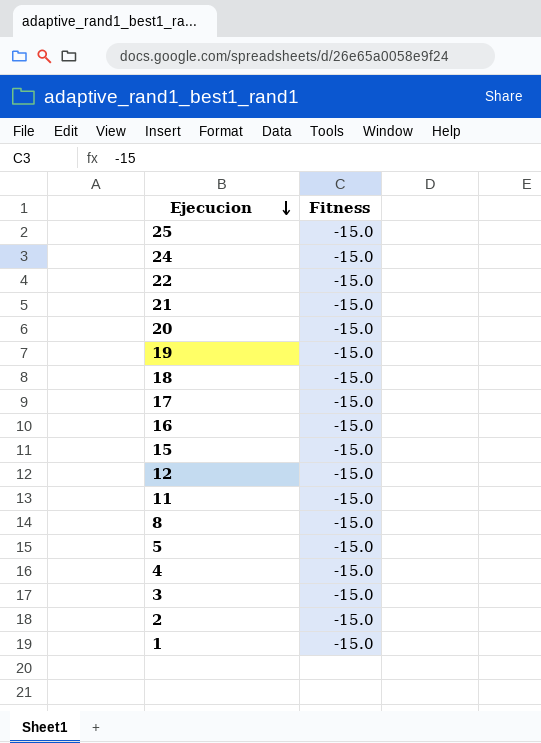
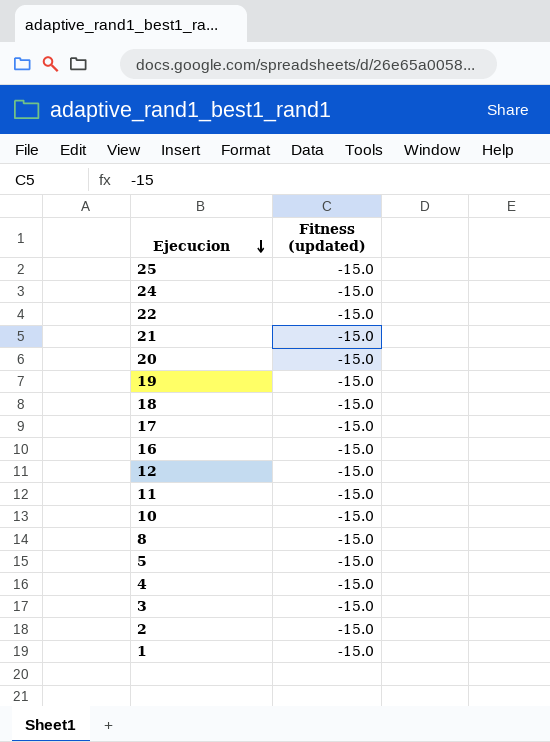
column name: Fitness -> Fitness (updated)
row 15: -15.0 -> none
row 10: none -> -15.0

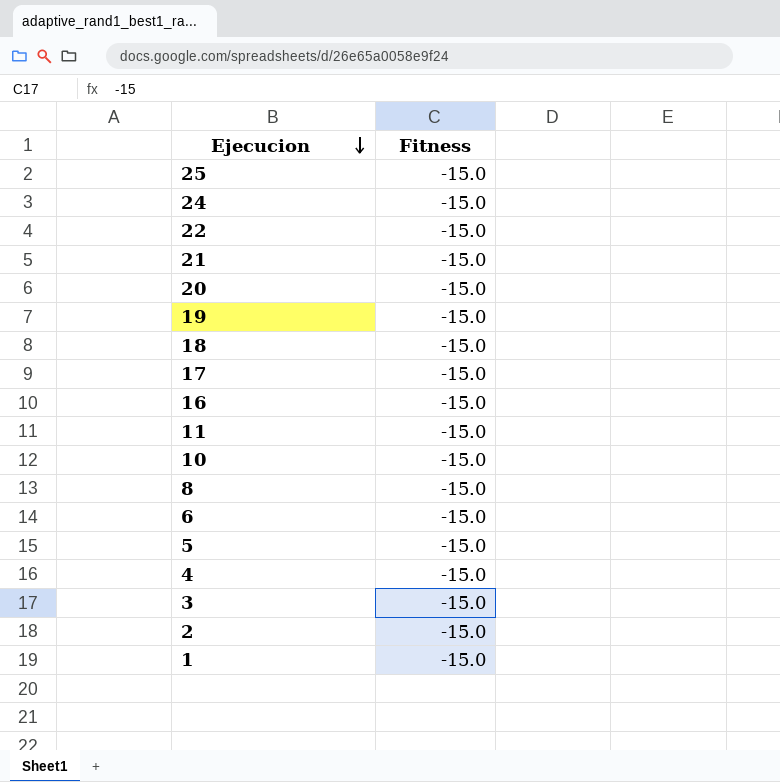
column name: Fitness (updated) -> Fitness
row 12: -15.0 -> none
row 6: none -> -15.0

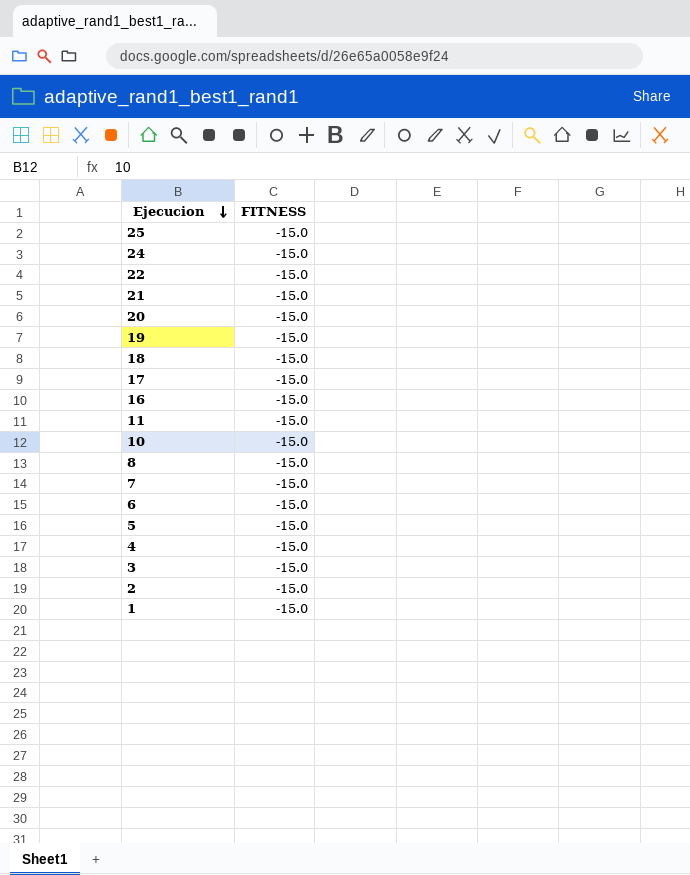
column name: Fitness -> FITNESS
row 7: none -> -15.0

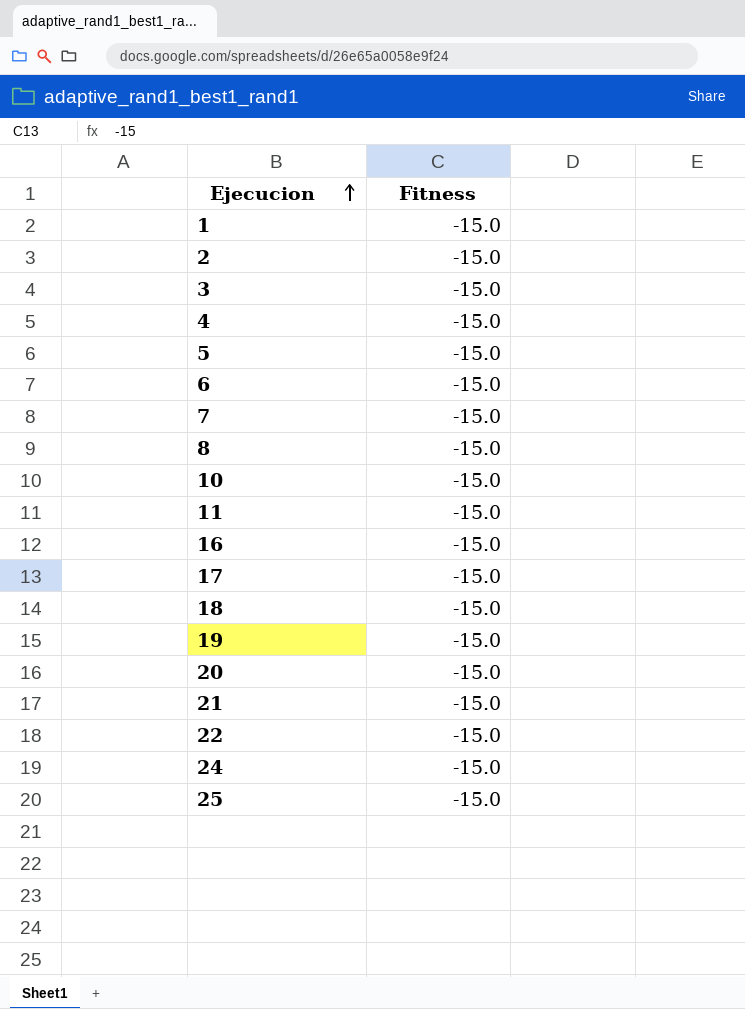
row order: Ejecucion descending -> Ejecucion ascending
column name: FITNESS -> Fitness

